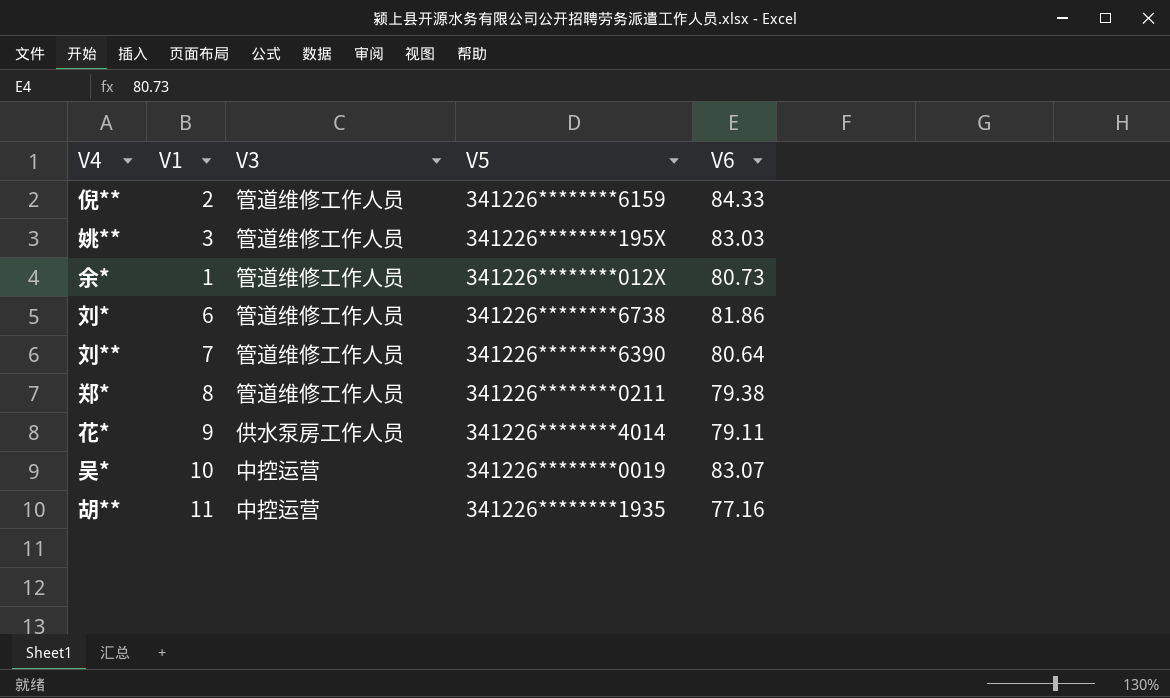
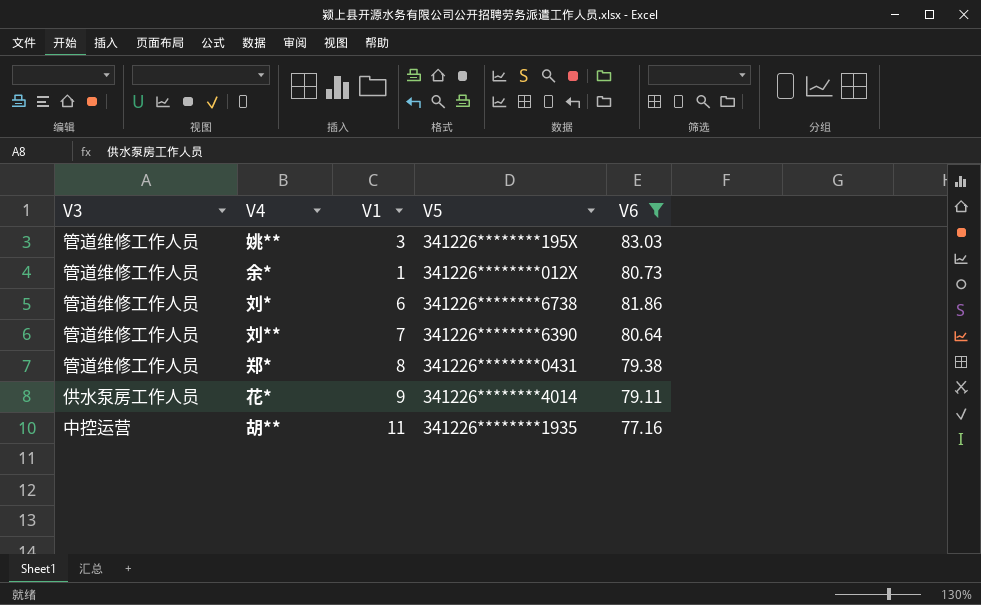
filter: none -> V6 <= 83.03
column V3 | position: 3 -> 1
郑* | V5: 341226********0211 -> 341226********0431

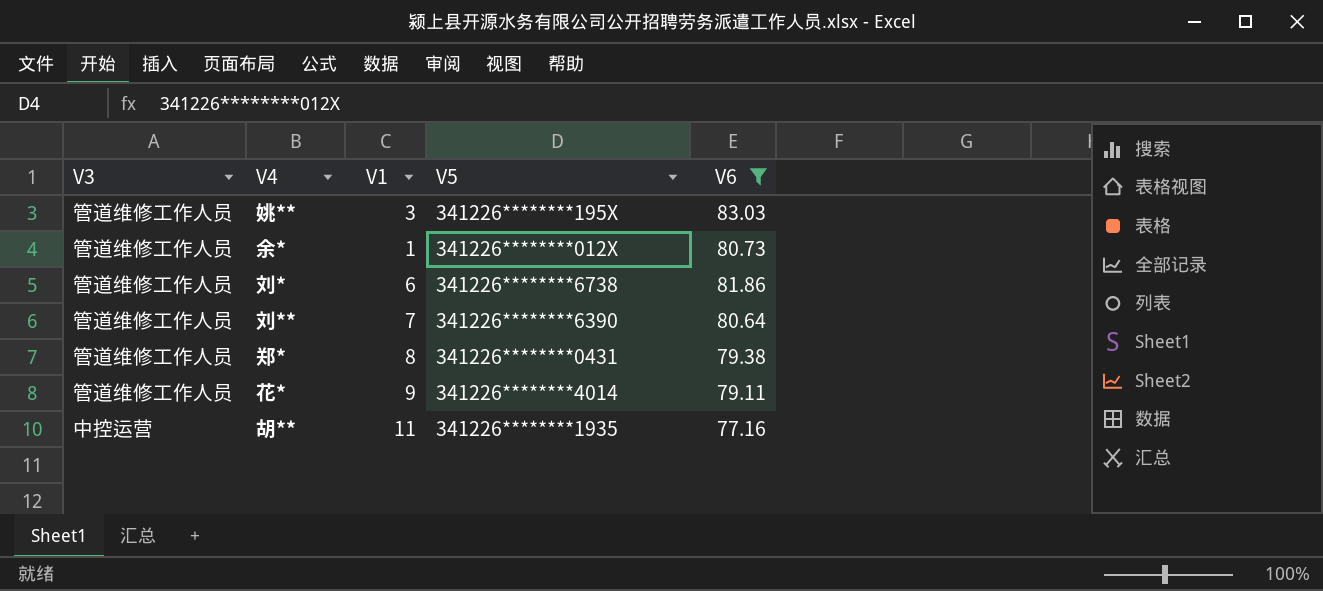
花* | V3: 供水泵房工作人员 -> 管道维修工作人员

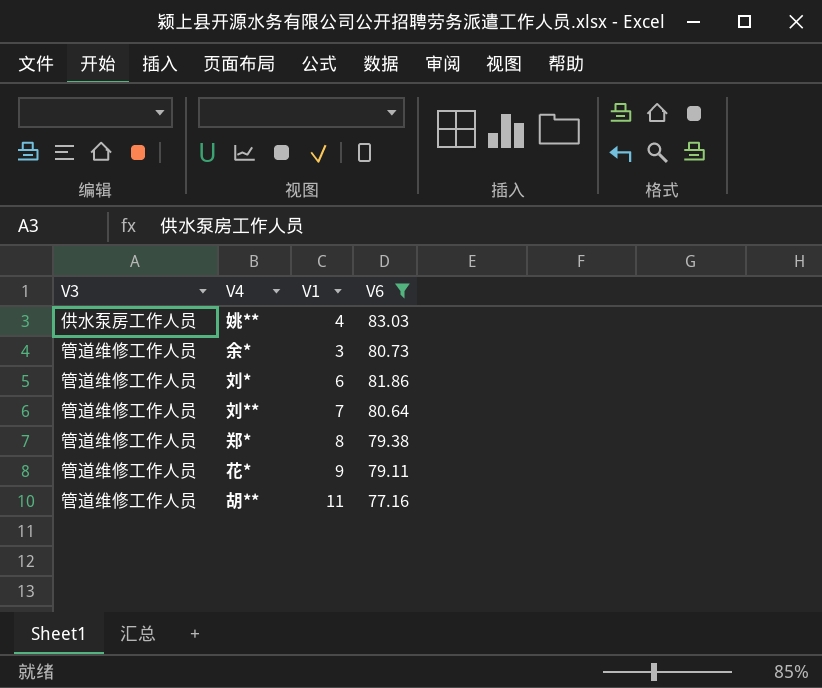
column V5 | position: 4 -> none
姚** | V3: 管道维修工作人员 -> 供水泵房工作人员
姚** | V1: 3 -> 4
余* | V1: 1 -> 3
胡** | V3: 中控运营 -> 管道维修工作人员

